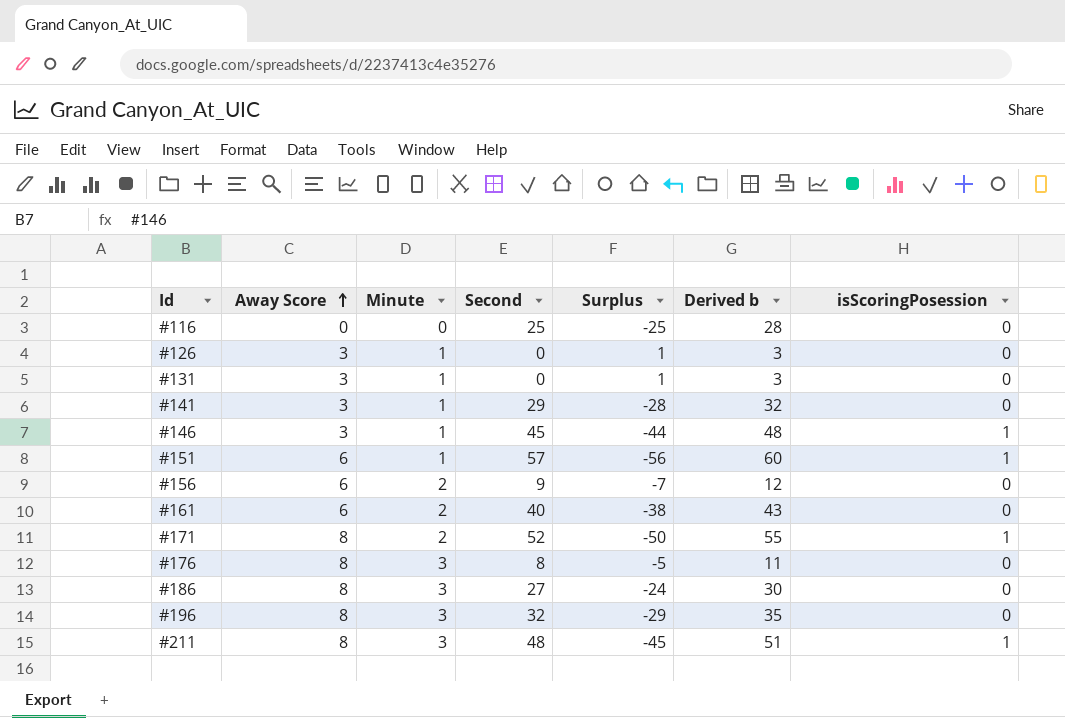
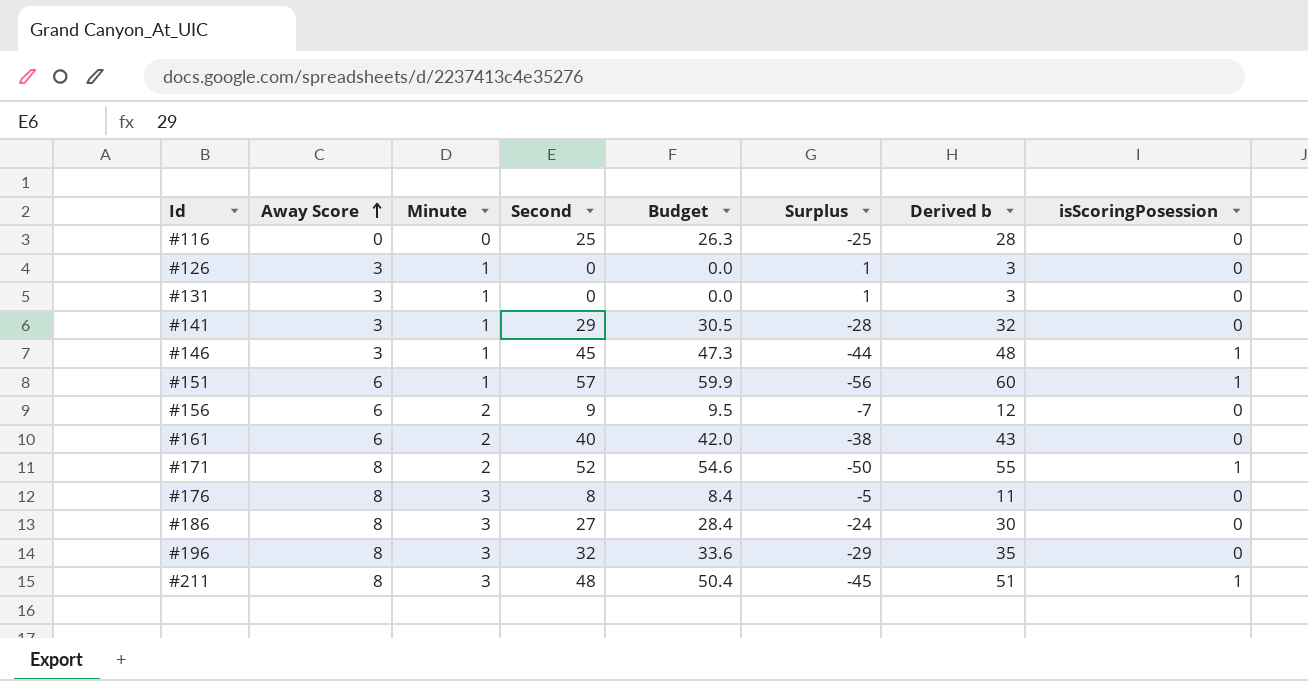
column Budget | formula: none -> [Second] * 1.05

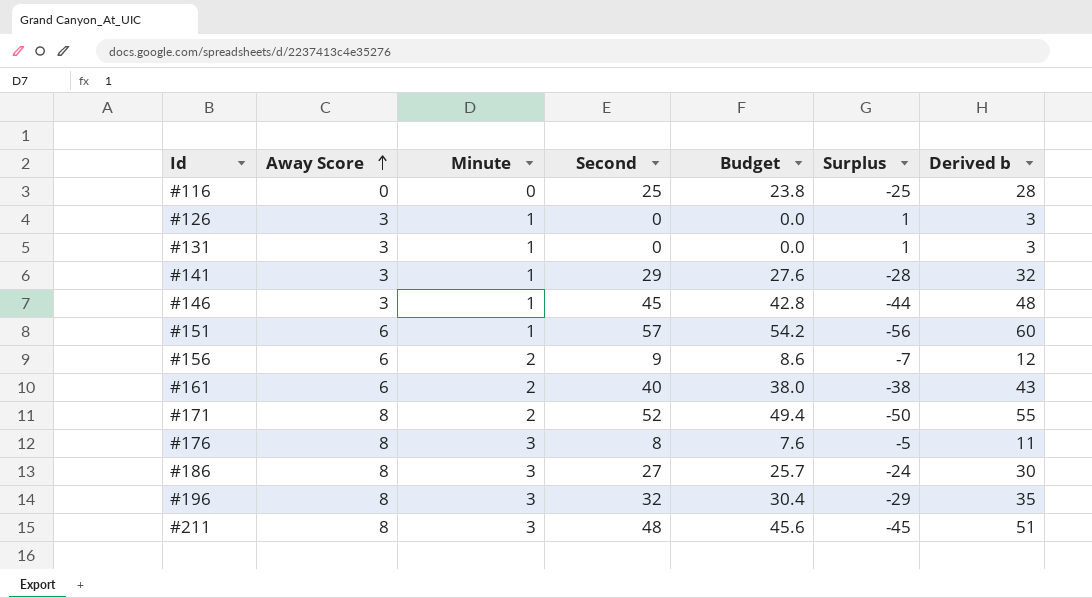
column isScoringPosession | position: 8 -> none
column Budget | formula: [Second] * 1.05 -> [Second] * 0.95

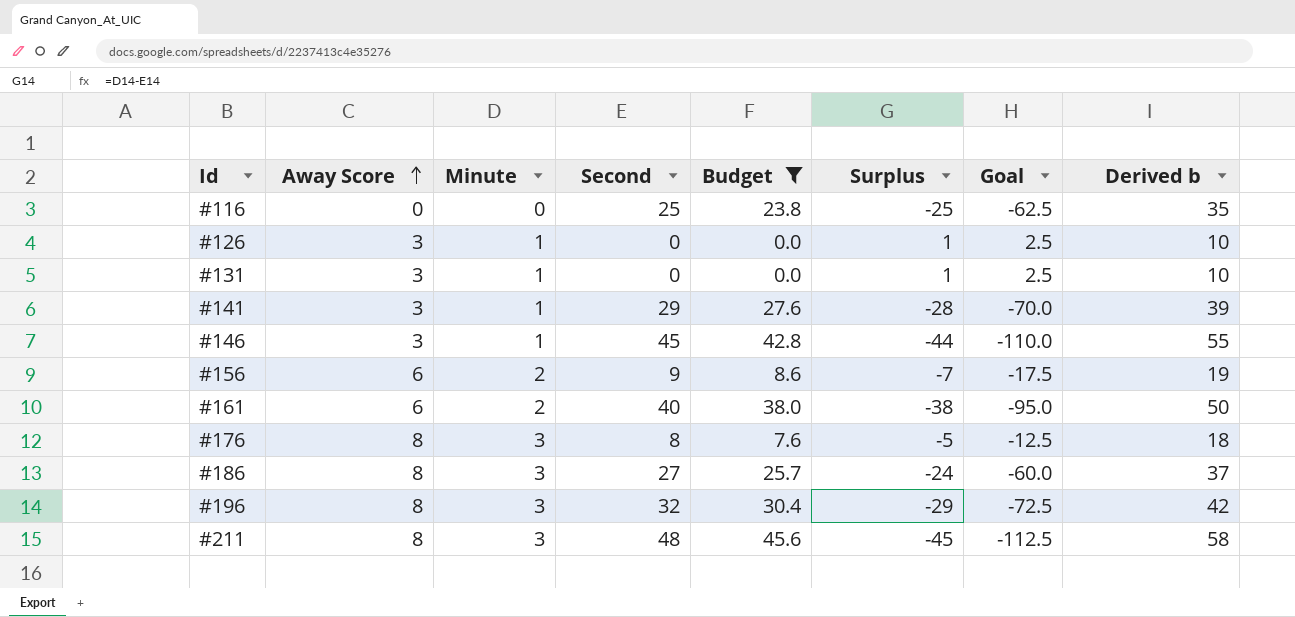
filter: none -> Budget <= 45.6
column Goal | formula: none -> [Surplus] * 2.5
column Derived b | formula: [Second] + 3 -> [Second] + 10

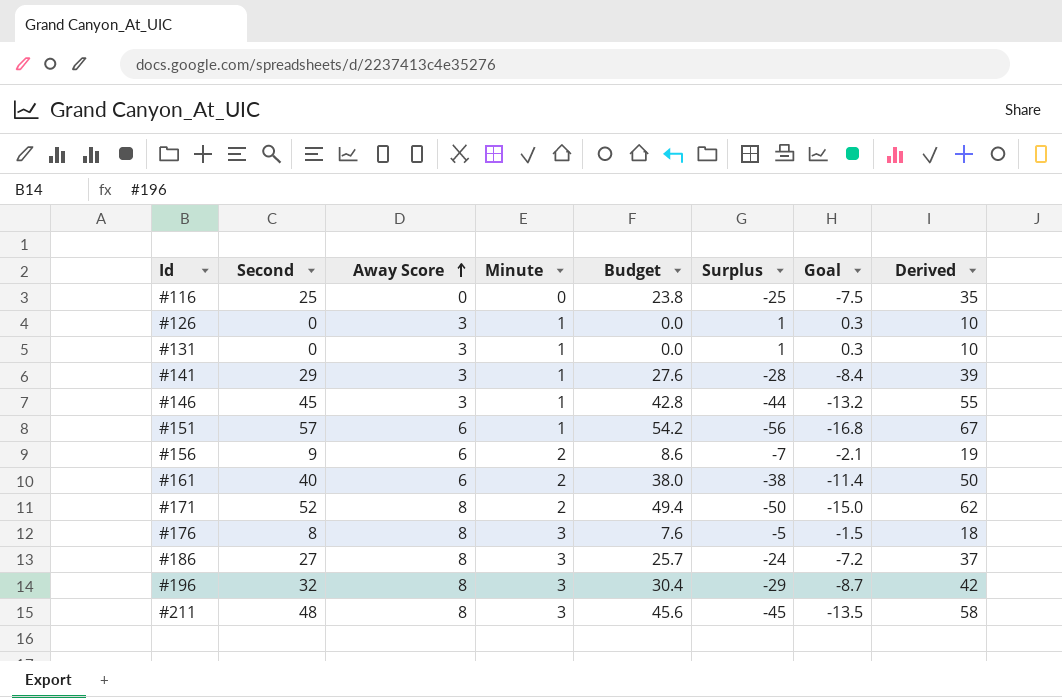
filter: Budget <= 45.6 -> none
column Second | position: 4 -> 2
column Goal | formula: [Surplus] * 2.5 -> [Surplus] * 0.3
column name: Derived b -> Derived

